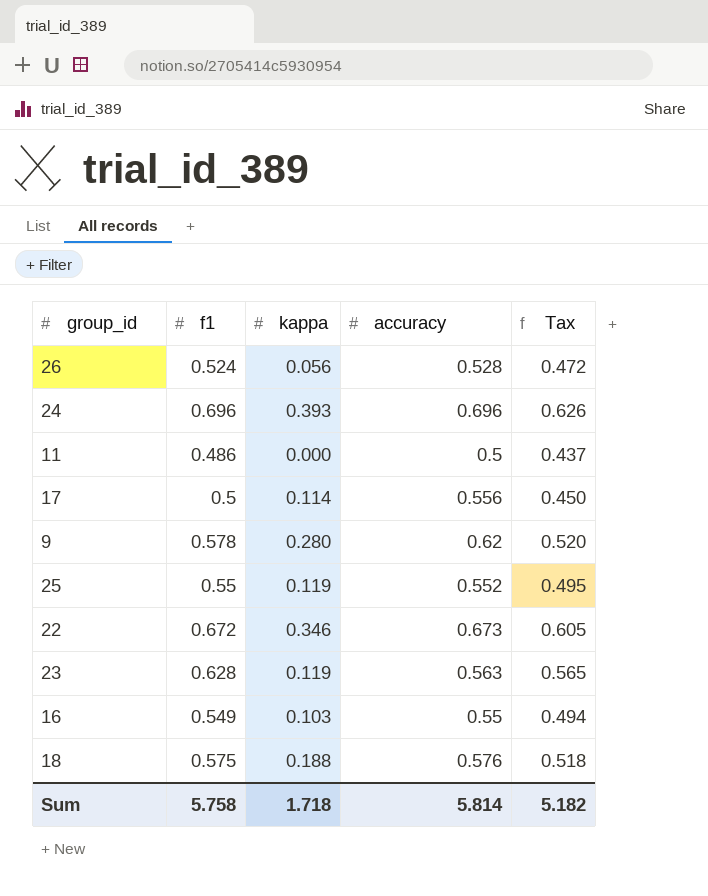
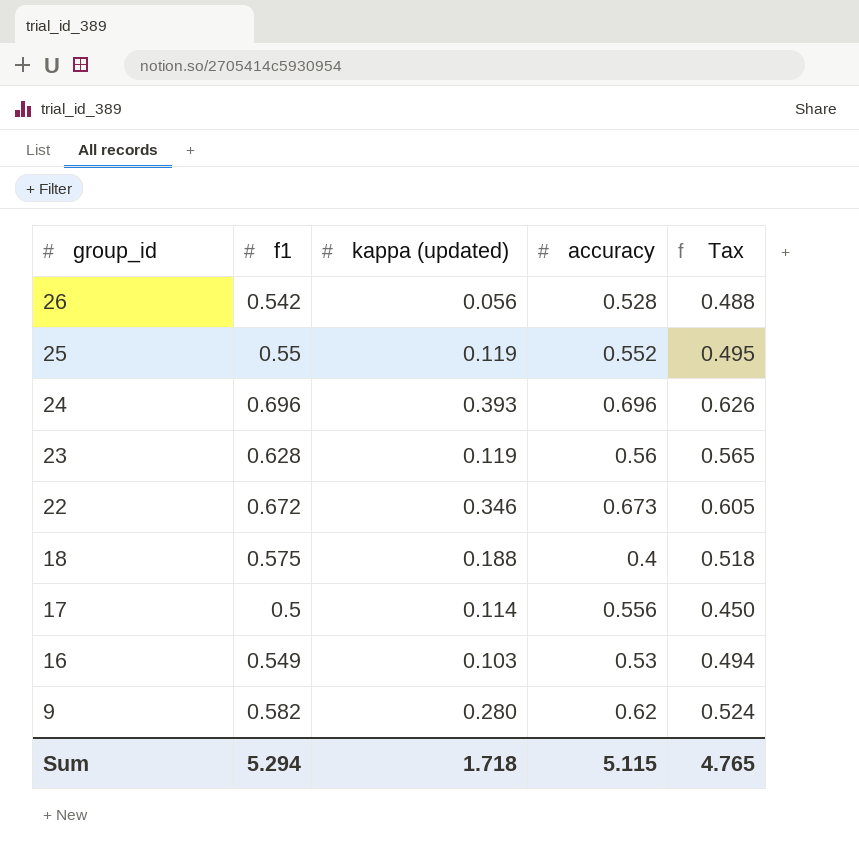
row order: none -> group_id descending
column name: kappa -> kappa (updated)
row 11: 0.486 | 0.000 | 0.5 | 0.437 -> none
26 | f1: 0.524 -> 0.542
26 | Tax: 0.472 -> 0.488
23 | accuracy: 0.563 -> 0.56
18 | accuracy: 0.576 -> 0.4
16 | accuracy: 0.55 -> 0.53
9 | f1: 0.578 -> 0.582
9 | Tax: 0.520 -> 0.524
Sum | f1: 5.758 -> 5.294
Sum | accuracy: 5.814 -> 5.115
Sum | Tax: 5.182 -> 4.765

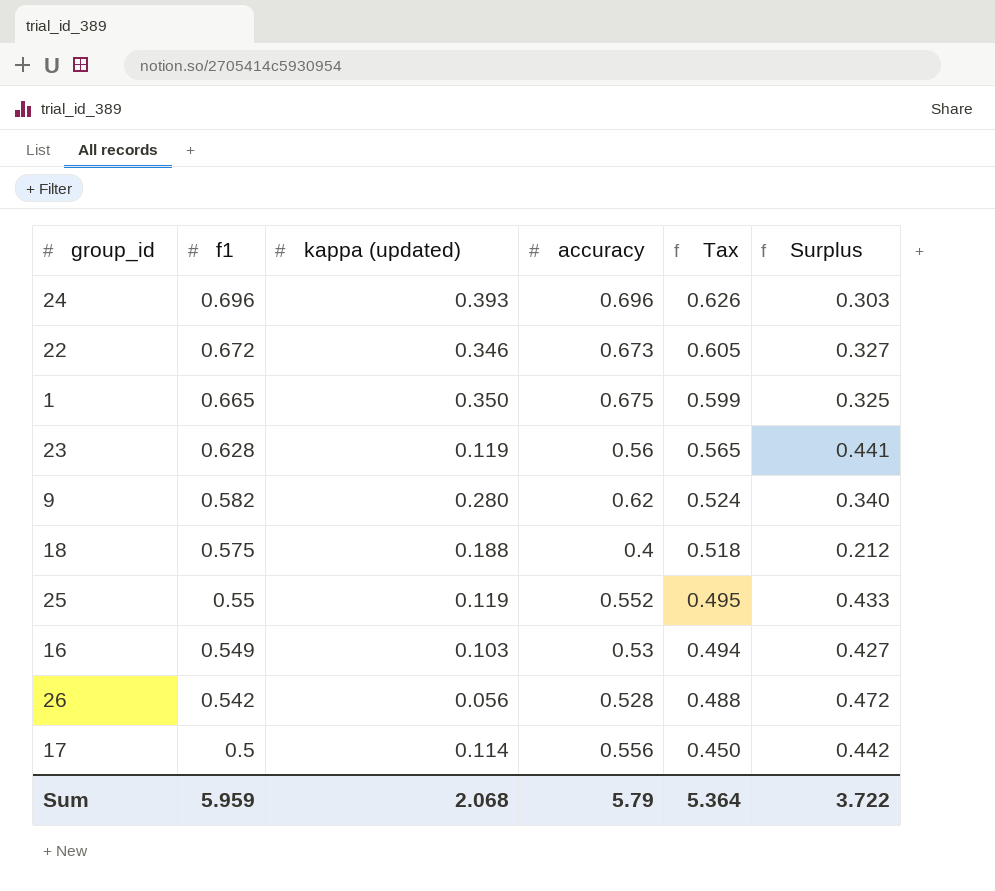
row order: group_id descending -> f1 descending
column Surplus | formula: none -> [accuracy] - [kappa (updated)]
row 1: none -> 0.665 | 0.350 | 0.675 | 0.599 | 0.325
Sum | f1: 5.294 -> 5.959
Sum | kappa (updated): 1.718 -> 2.068
Sum | accuracy: 5.115 -> 5.79
Sum | Tax: 4.765 -> 5.364

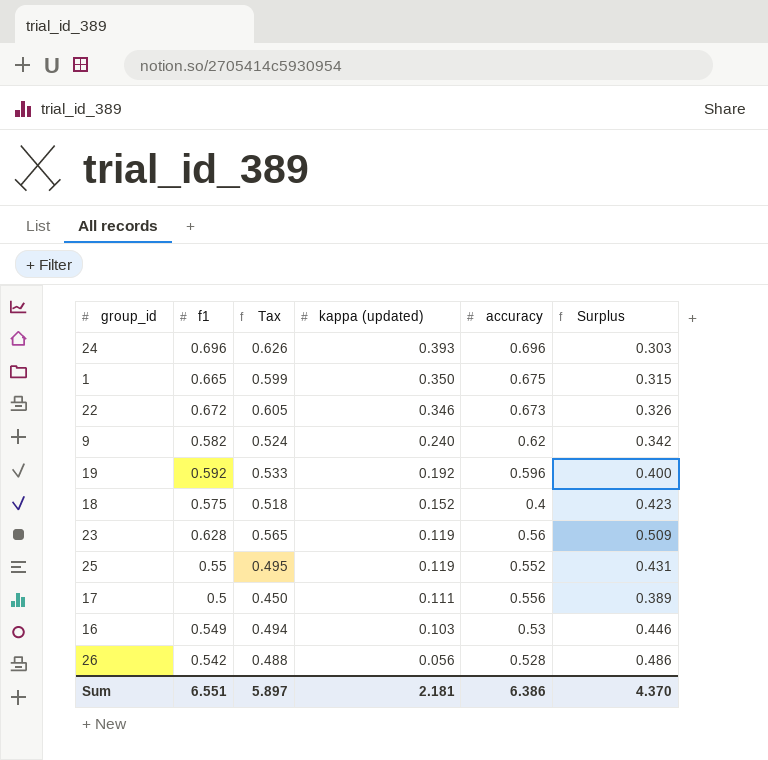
row order: f1 descending -> kappa (updated) descending
column Tax | position: 5 -> 3
column Surplus | formula: [accuracy] - [kappa (updated)] -> [f1] - [kappa (updated)]
9 | kappa (updated): 0.280 -> 0.240
row 19: none -> 0.592 | 0.533 | 0.192 | 0.596 | 0.400
18 | kappa (updated): 0.188 -> 0.152
17 | kappa (updated): 0.114 -> 0.111
Sum | f1: 5.959 -> 6.551
Sum | Tax: 5.364 -> 5.897
Sum | kappa (updated): 2.068 -> 2.181
Sum | accuracy: 5.79 -> 6.386
Sum | Surplus: 3.722 -> 4.370

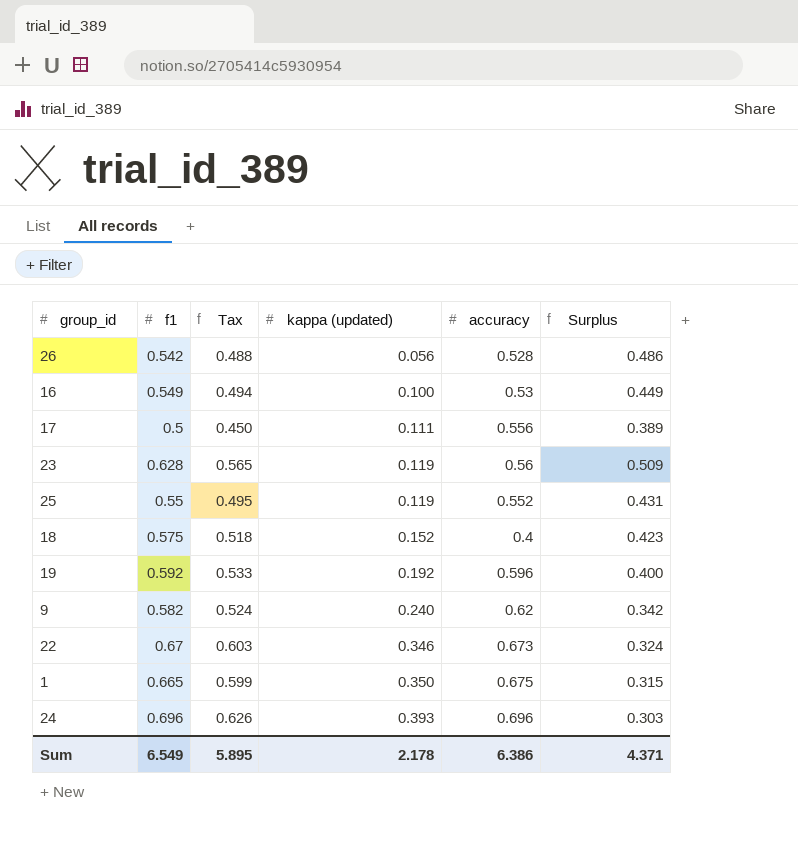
row order: kappa (updated) descending -> kappa (updated) ascending
16 | kappa (updated): 0.103 -> 0.100
16 | Surplus: 0.446 -> 0.449
22 | f1: 0.672 -> 0.67
22 | Tax: 0.605 -> 0.603
22 | Surplus: 0.326 -> 0.324
Sum | f1: 6.551 -> 6.549
Sum | Tax: 5.897 -> 5.895
Sum | kappa (updated): 2.181 -> 2.178
Sum | Surplus: 4.370 -> 4.371

